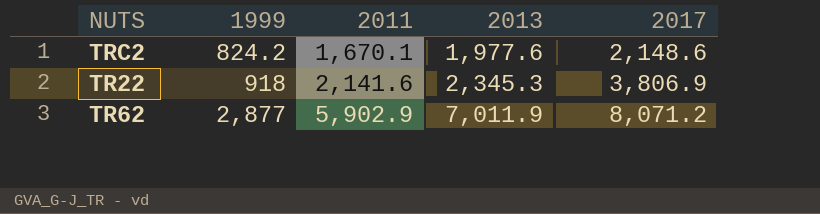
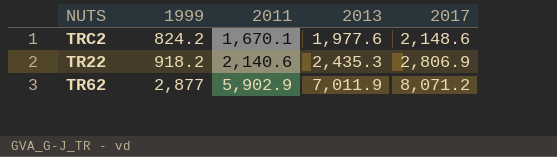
TR22 | 1999: 918 -> 918.2
TR22 | 2011: 2,141.6 -> 2,140.6
TR22 | 2013: 2,345.3 -> 2,435.3
TR22 | 2017: 3,806.9 -> 2,806.9

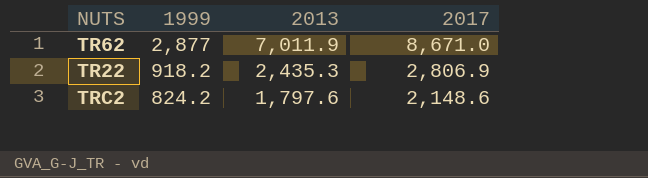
row order: 1999 ascending -> 1999 descending
column 2011 | position: 3 -> none
TR62 | 2017: 8,071.2 -> 8,671.0
TRC2 | 2013: 1,977.6 -> 1,797.6

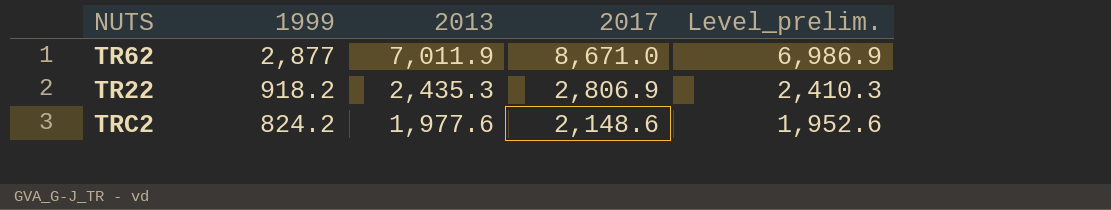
column Level_prelim. | formula: none -> [2013] - 25
TRC2 | 2013: 1,797.6 -> 1,977.6

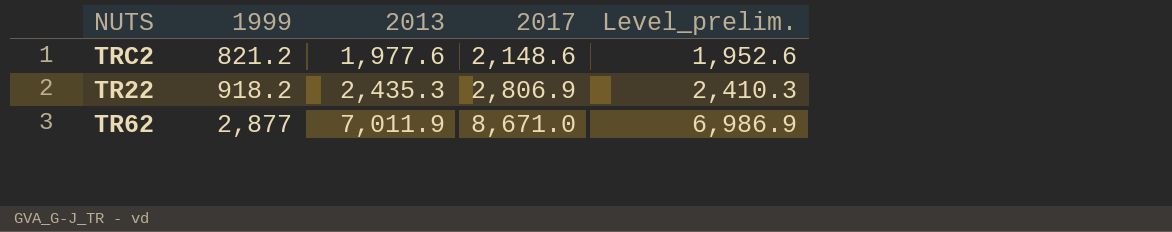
row order: 1999 descending -> 1999 ascending
TRC2 | 1999: 824.2 -> 821.2

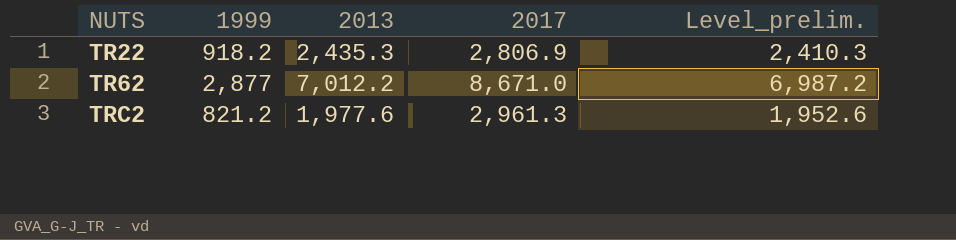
row order: 1999 ascending -> NUTS ascending
TR62 | 2013: 7,011.9 -> 7,012.2
TR62 | Level_prelim.: 6,986.9 -> 6,987.2
TRC2 | 2017: 2,148.6 -> 2,961.3

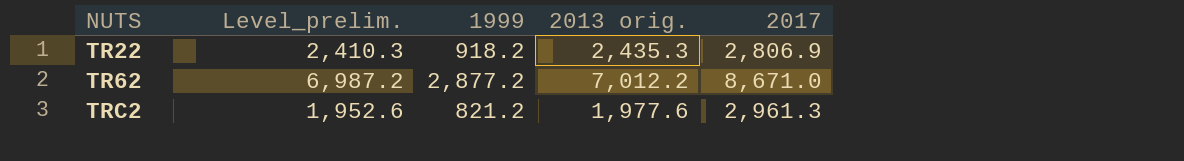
column Level_prelim. | position: 5 -> 2
column name: 2013 -> 2013 orig.
TR62 | 1999: 2,877 -> 2,877.2

